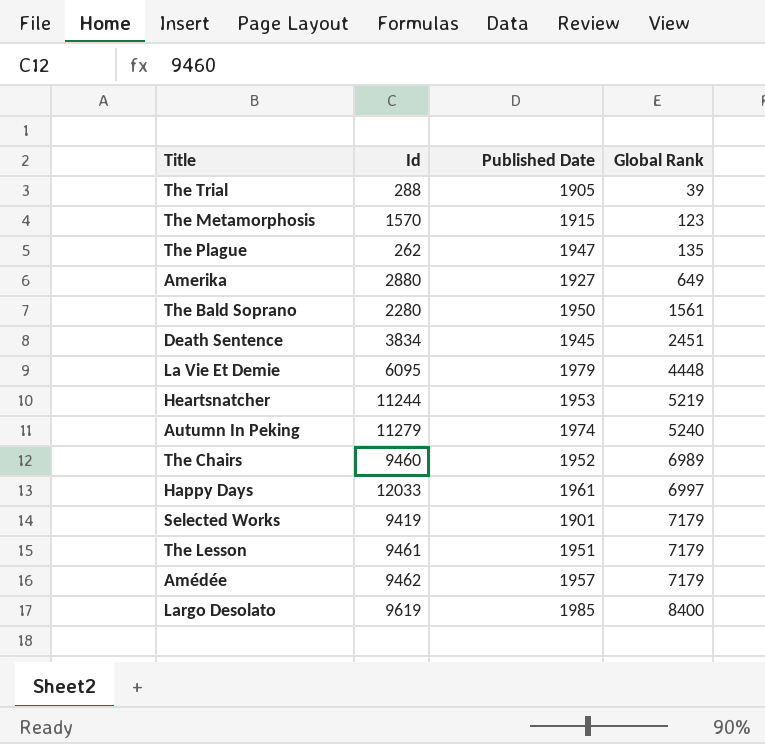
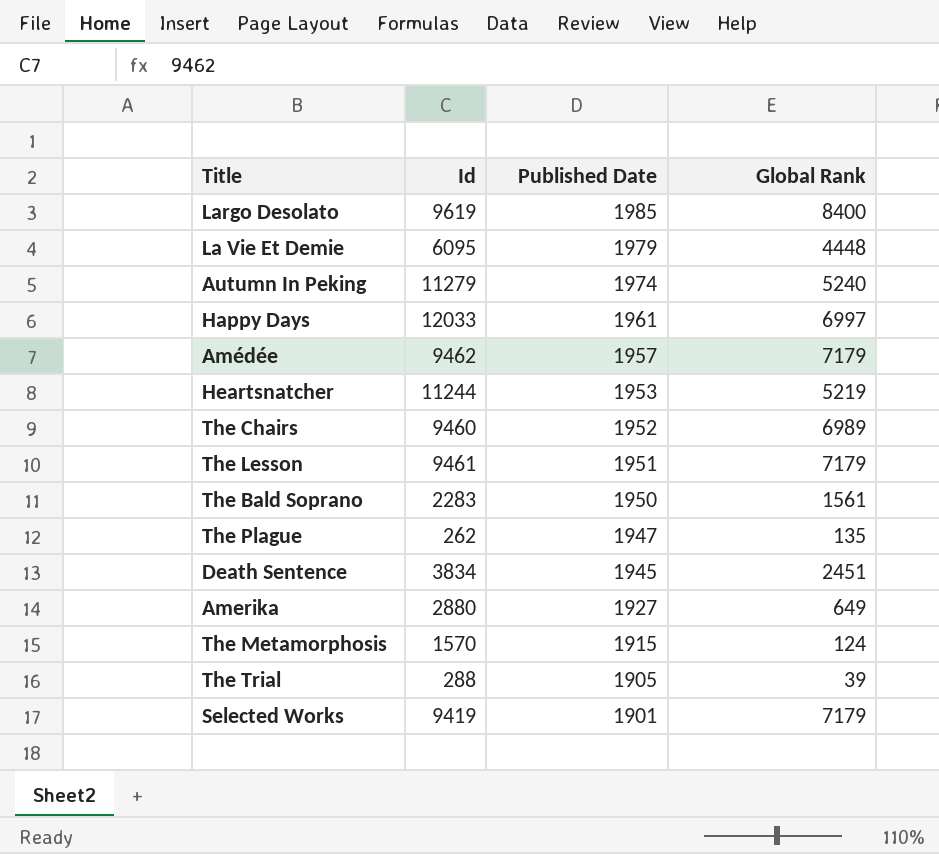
row order: Global Rank ascending -> Published Date descending
The Bald Soprano | Id: 2280 -> 2283
The Metamorphosis | Global Rank: 123 -> 124

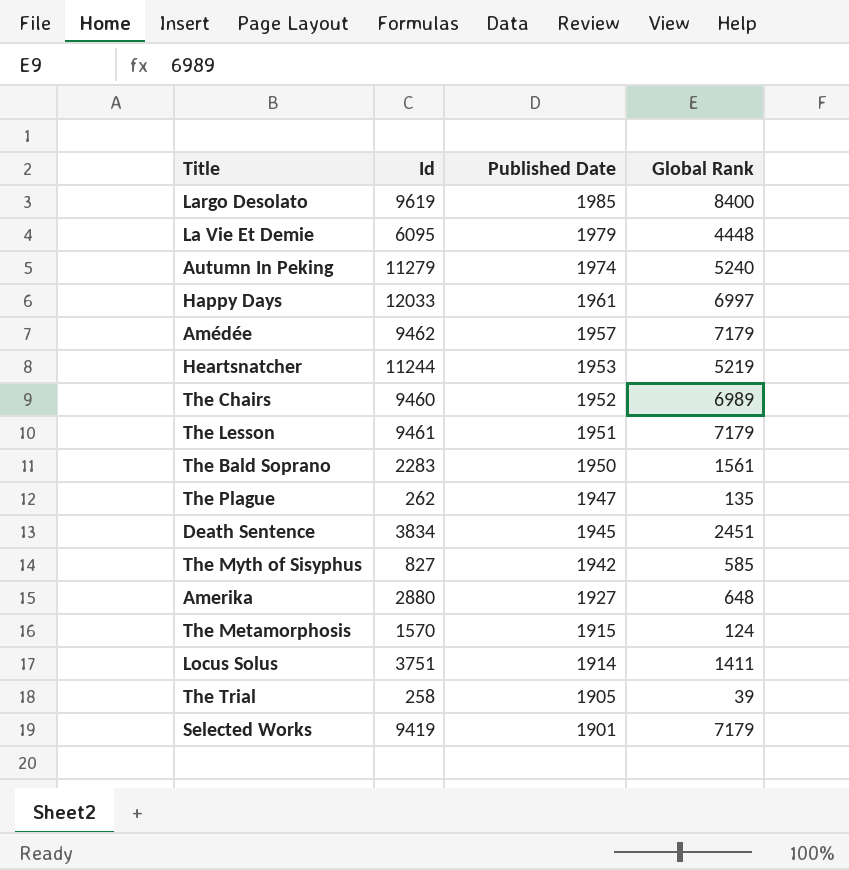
row The Myth of Sisyphus: none -> 827 | 1942 | 585
Amerika | Global Rank: 649 -> 648
row Locus Solus: none -> 3751 | 1914 | 1411
The Trial | Id: 288 -> 258

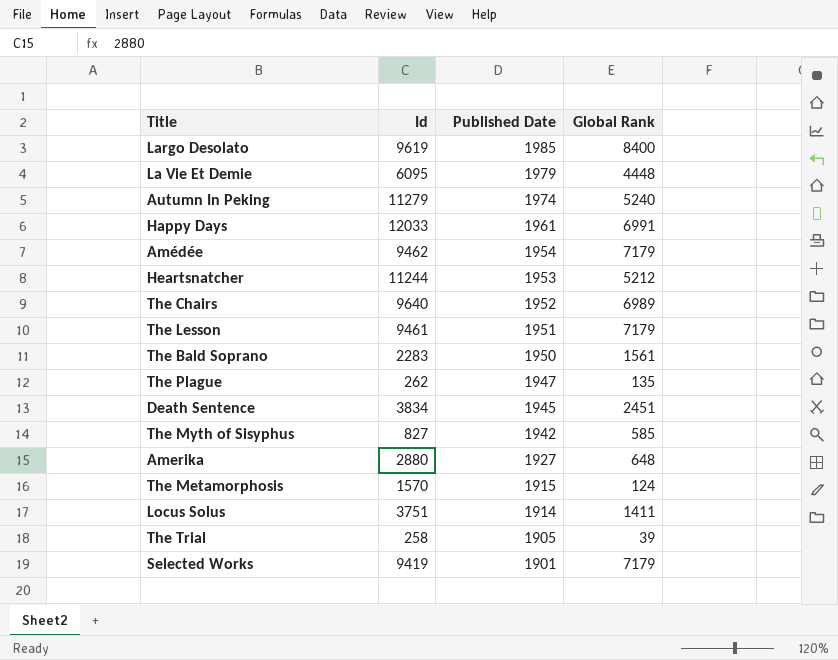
Happy Days | Global Rank: 6997 -> 6991
Amédée | Published Date: 1957 -> 1954
Heartsnatcher | Global Rank: 5219 -> 5212
The Chairs | Id: 9460 -> 9640

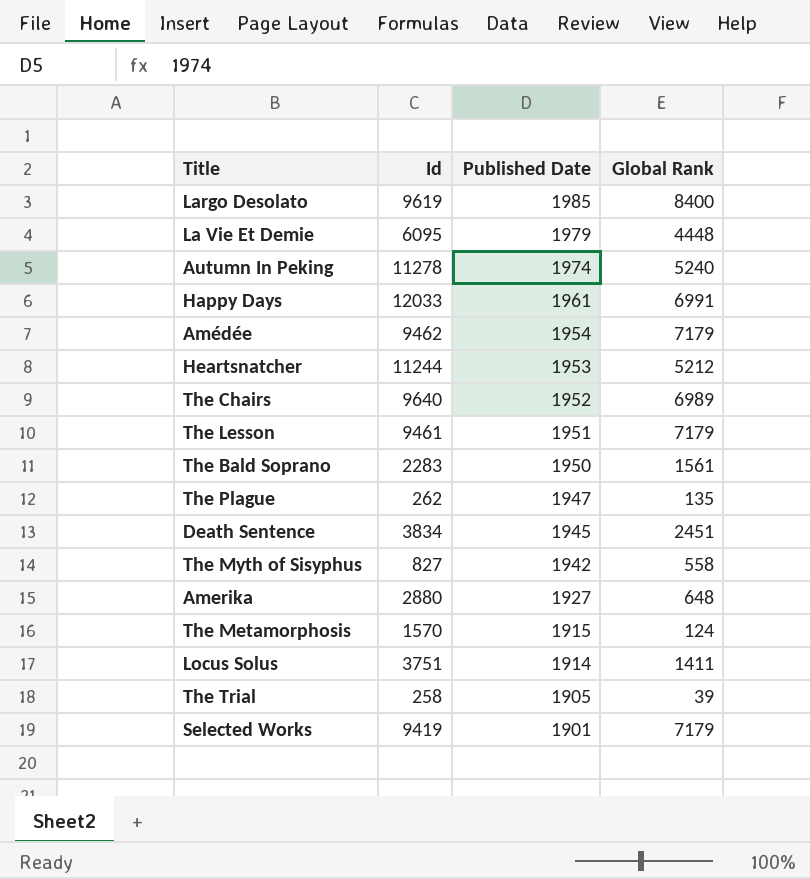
Autumn In Peking | Id: 11279 -> 11278
The Myth of Sisyphus | Global Rank: 585 -> 558

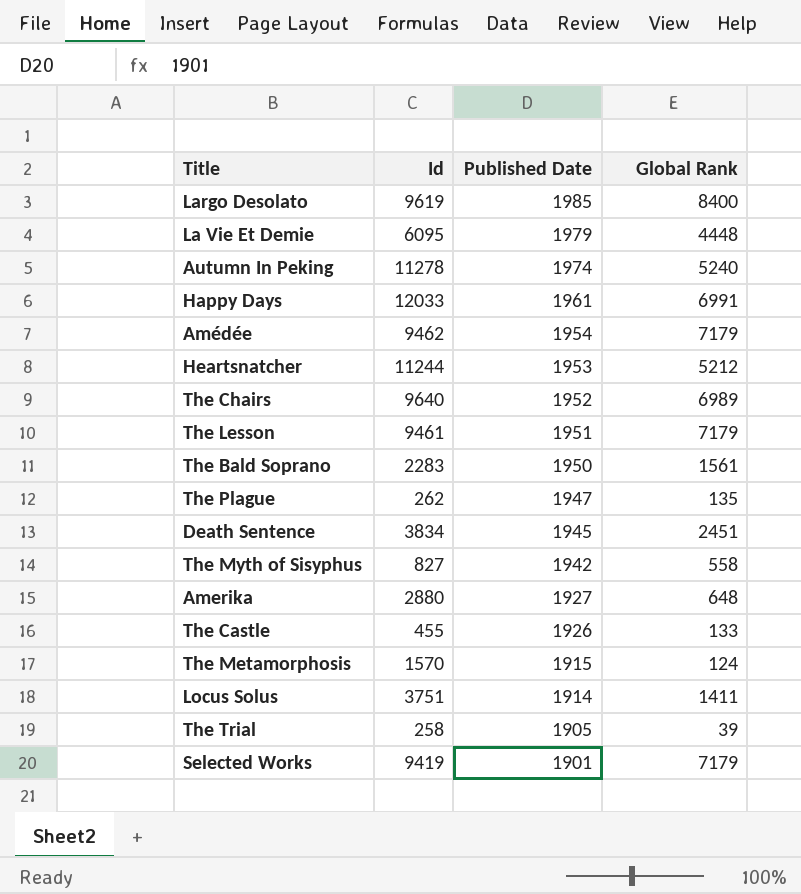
row The Castle: none -> 455 | 1926 | 133

